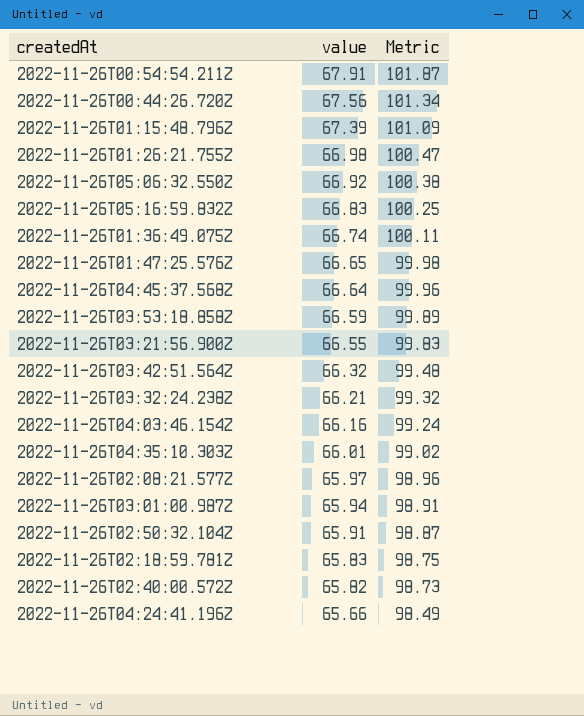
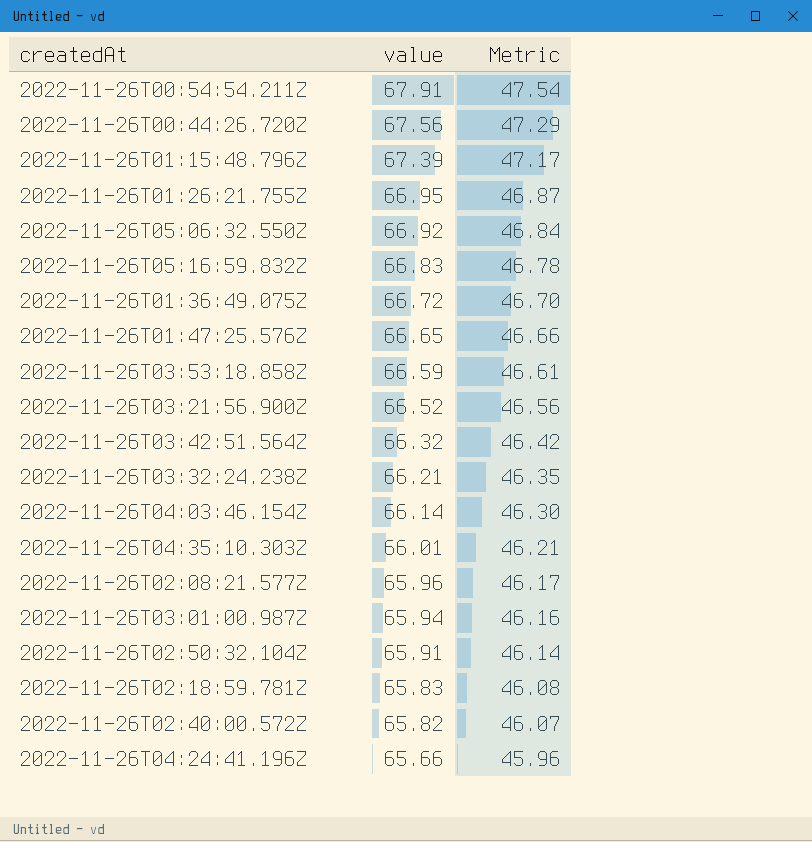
column Metric | formula: [value] * 1.5 -> [value] * 0.7
row 2022-11-26T04:45:37.568Z: 66.64 | 99.96 -> none
2022-11-26T01:26:21.755Z | value: 66.98 -> 66.95
2022-11-26T01:36:49.075Z | value: 66.74 -> 66.72
2022-11-26T03:21:56.900Z | value: 66.55 -> 66.52
2022-11-26T04:03:46.154Z | value: 66.16 -> 66.14
2022-11-26T02:08:21.577Z | value: 65.97 -> 65.96

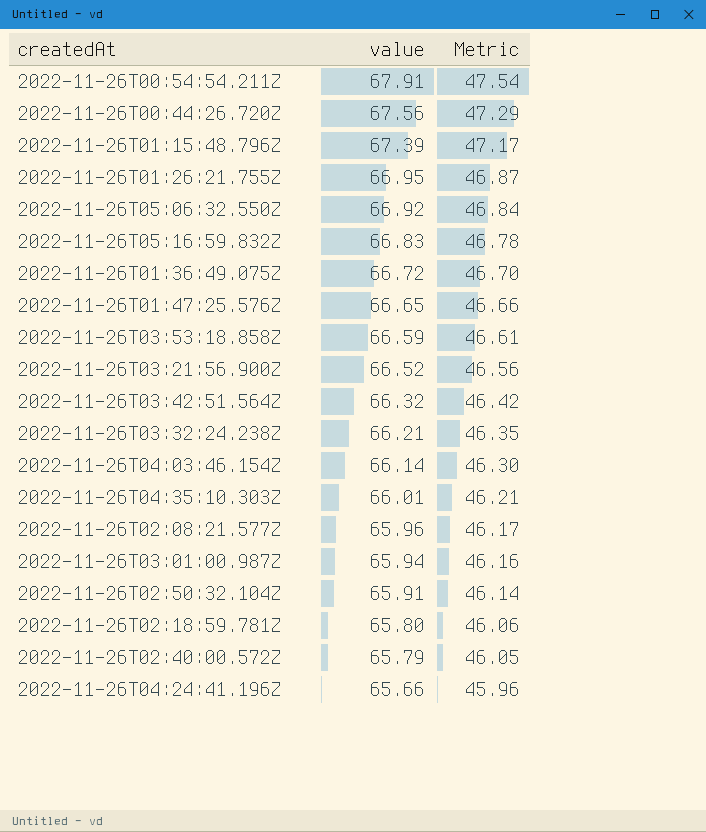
2022-11-26T02:18:59.781Z | value: 65.83 -> 65.80
2022-11-26T02:18:59.781Z | Metric: 46.08 -> 46.06
2022-11-26T02:40:00.572Z | value: 65.82 -> 65.79
2022-11-26T02:40:00.572Z | Metric: 46.07 -> 46.05

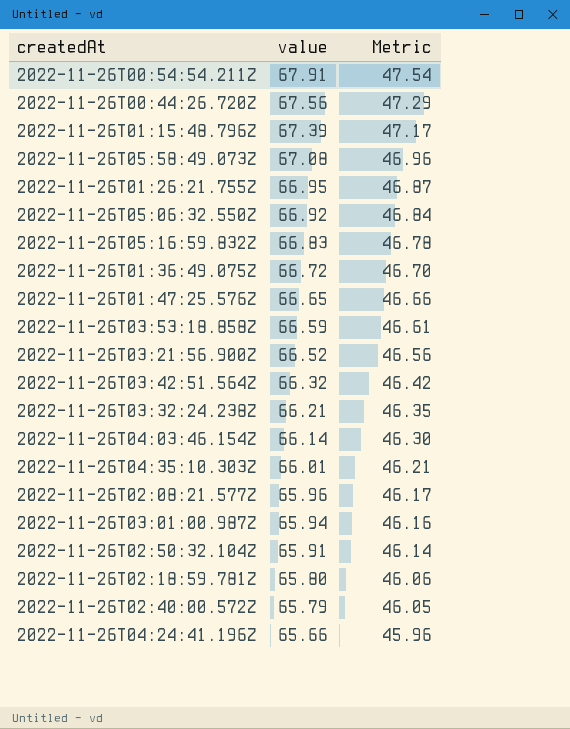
row 2022-11-26T05:58:49.073Z: none -> 67.08 | 46.96

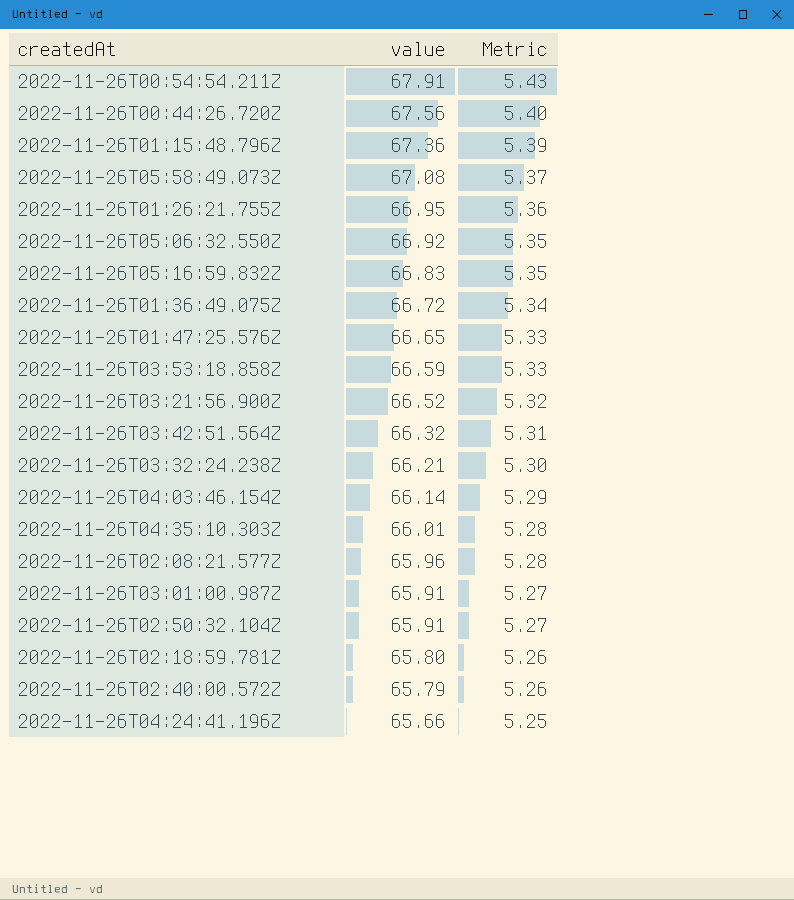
column Metric | formula: [value] * 0.7 -> [value] * 0.08
2022-11-26T01:15:48.796Z | value: 67.39 -> 67.36
2022-11-26T03:01:00.987Z | value: 65.94 -> 65.91

